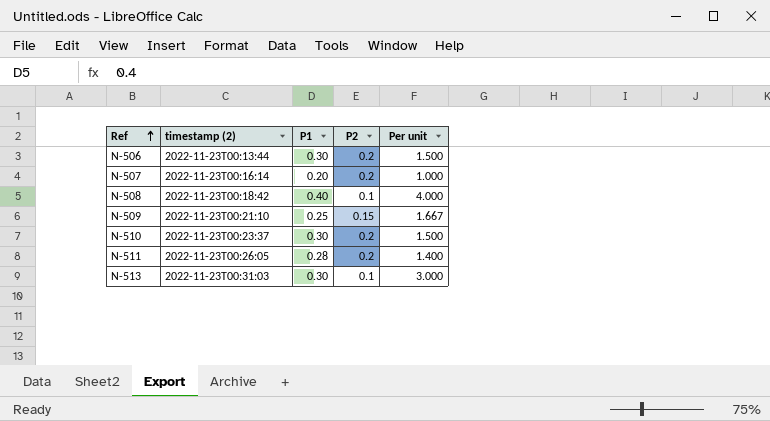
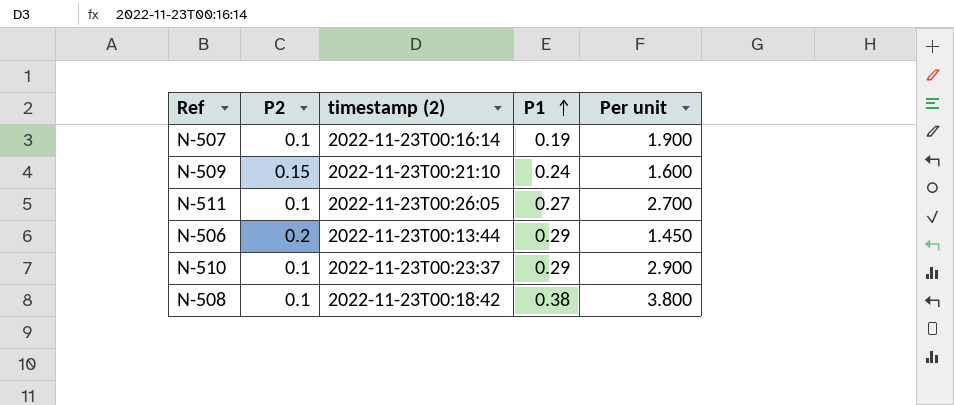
row order: Ref ascending -> P1 ascending
column P2 | position: 4 -> 2
row N-513: 2022-11-23T00:31:03 | 0.30 | 0.1 | 3.000 -> none
N-507 | P2: 0.2 -> 0.1
N-507 | P1: 0.20 -> 0.19
N-507 | Per unit: 1.000 -> 1.900
N-509 | P1: 0.25 -> 0.24
N-509 | Per unit: 1.667 -> 1.600
N-511 | P2: 0.2 -> 0.1
N-511 | P1: 0.28 -> 0.27
N-511 | Per unit: 1.400 -> 2.700
N-506 | P1: 0.30 -> 0.29
N-506 | Per unit: 1.500 -> 1.450
N-510 | P2: 0.2 -> 0.1
N-510 | P1: 0.30 -> 0.29
N-510 | Per unit: 1.500 -> 2.900
N-508 | P1: 0.40 -> 0.38
N-508 | Per unit: 4.000 -> 3.800

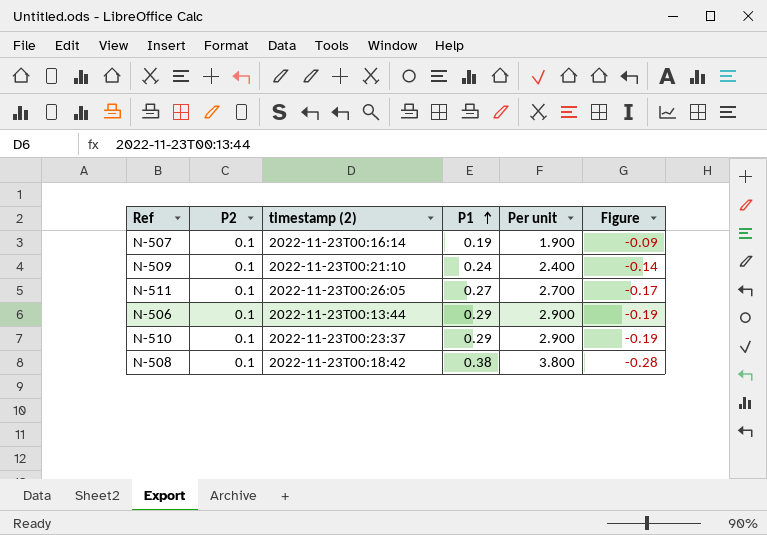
column Figure | formula: none -> [P2] - [P1]
N-509 | P2: 0.15 -> 0.1
N-509 | Per unit: 1.600 -> 2.400
N-506 | P2: 0.2 -> 0.1
N-506 | Per unit: 1.450 -> 2.900

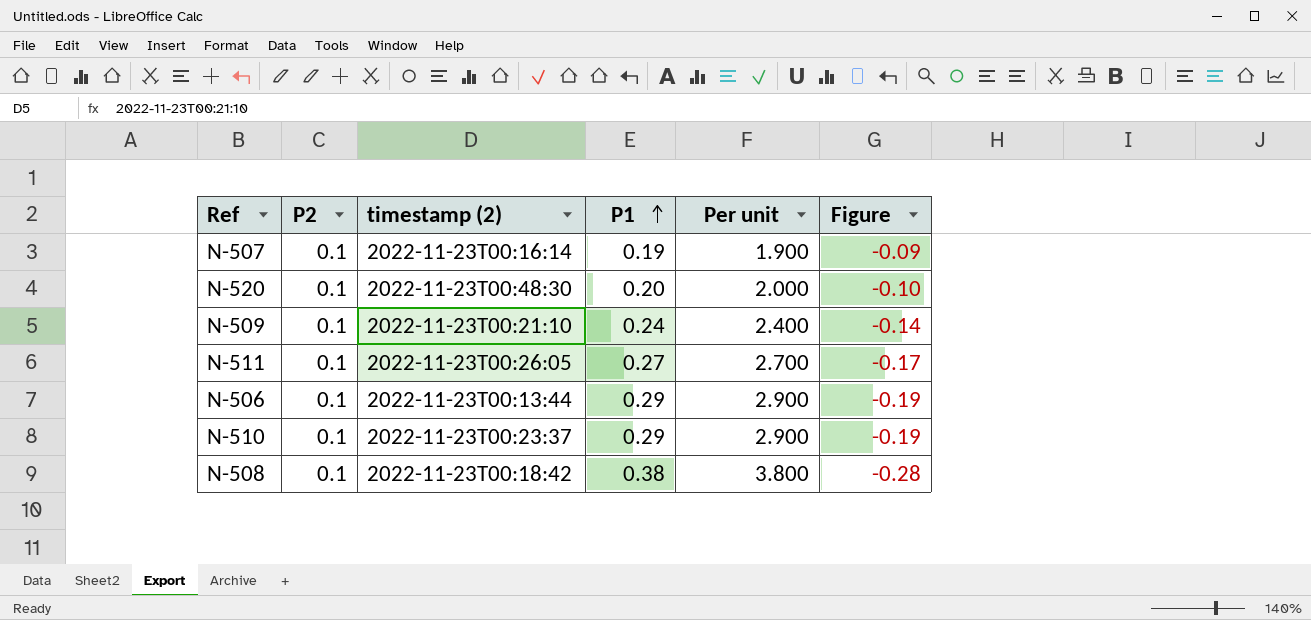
row N-520: none -> 0.1 | 2022-11-23T00:48:30 | 0.20 | 2.000 | -0.10

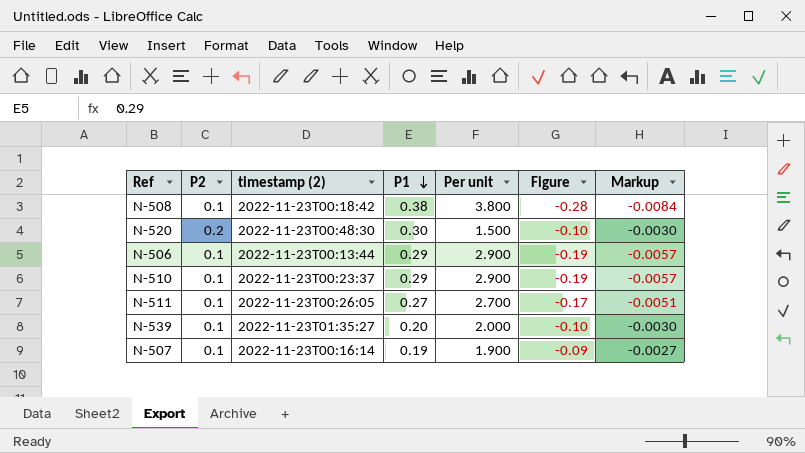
row order: P1 ascending -> P1 descending
column Markup | formula: none -> [Figure] * 0.03
row N-509: 0.1 | 2022-11-23T00:21:10 | 0.24 | 2.400 | -0.14 -> none
N-520 | P2: 0.1 -> 0.2
N-520 | P1: 0.20 -> 0.30
N-520 | Per unit: 2.000 -> 1.500
row N-539: none -> 0.1 | 2022-11-23T01:35:27 | 0.20 | 2.000 | -0.10 | -0.0030

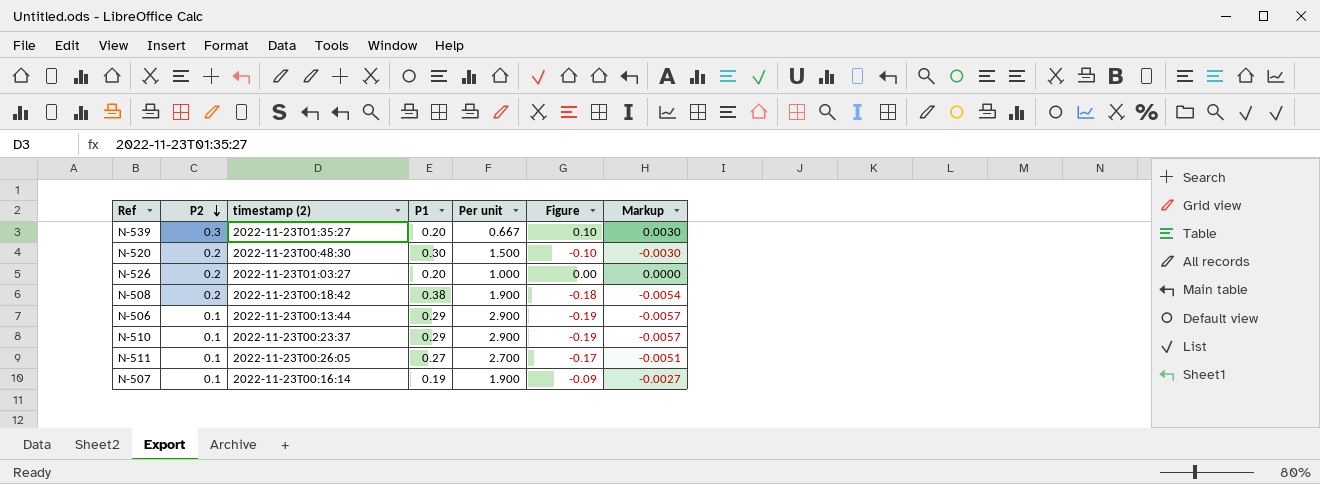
row order: P1 descending -> P2 descending
N-539 | P2: 0.1 -> 0.3
N-539 | Per unit: 2.000 -> 0.667
N-539 | Figure: -0.10 -> 0.10
N-539 | Markup: -0.0030 -> 0.0030
row N-526: none -> 0.2 | 2022-11-23T01:03:27 | 0.20 | 1.000 | 0.00 | 0.0000
N-508 | P2: 0.1 -> 0.2
N-508 | Per unit: 3.800 -> 1.900
N-508 | Figure: -0.28 -> -0.18
N-508 | Markup: -0.0084 -> -0.0054

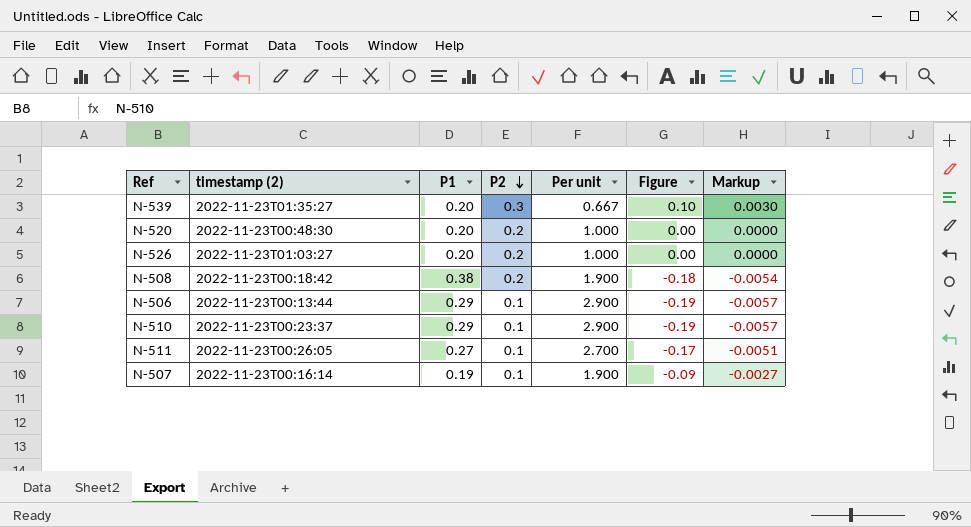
column P2 | position: 2 -> 4
N-520 | P1: 0.30 -> 0.20
N-520 | Per unit: 1.500 -> 1.000
N-520 | Figure: -0.10 -> 0.00
N-520 | Markup: -0.0030 -> 0.0000

